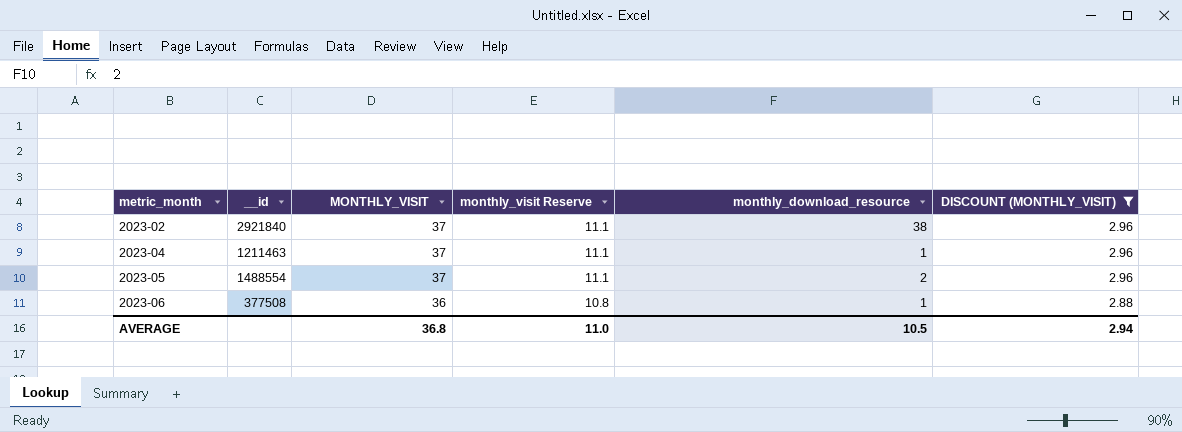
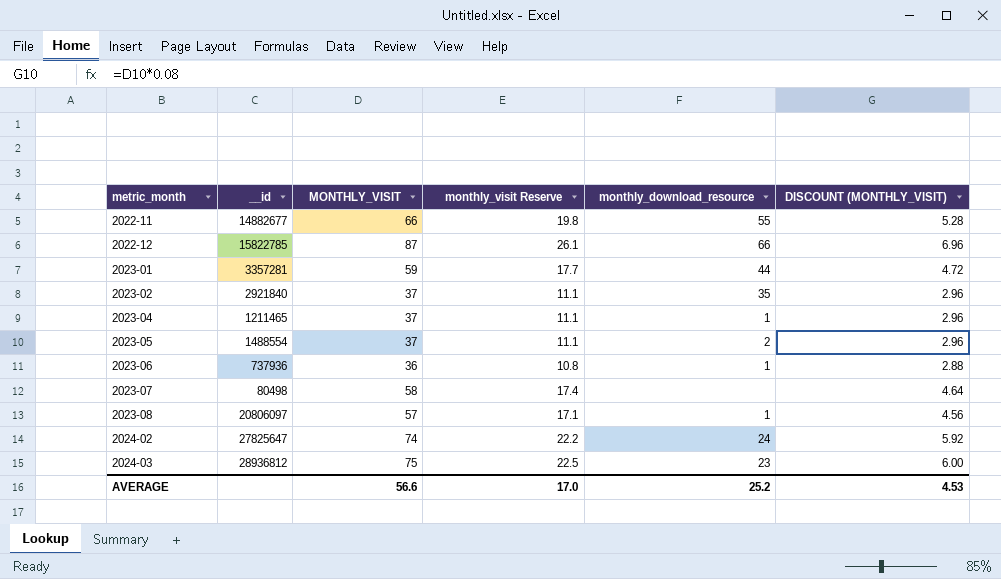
filter: DISCOUNT (MONTHLY_VISIT) <= 2.96 -> none
2023-02 | monthly_download_resource: 38 -> 35
2023-04 | __id: 1211463 -> 1211465
2023-06 | __id: 377508 -> 737936
AVERAGE | MONTHLY_VISIT: 36.8 -> 56.6
AVERAGE | monthly_visit Reserve: 11.0 -> 17.0
AVERAGE | monthly_download_resource: 10.5 -> 25.2
AVERAGE | DISCOUNT (MONTHLY_VISIT): 2.94 -> 4.53

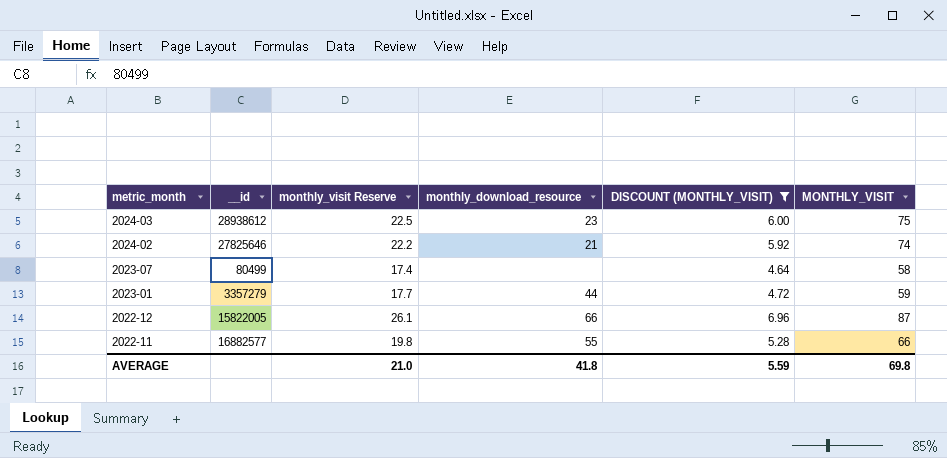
filter: none -> DISCOUNT (MONTHLY_VISIT) >= 4.64
row order: metric_month ascending -> metric_month descending
column MONTHLY_VISIT | position: 3 -> 6
2024-03 | __id: 28936812 -> 28938612
2024-02 | __id: 27825647 -> 27825646
2024-02 | monthly_download_resource: 24 -> 21
2023-07 | __id: 80498 -> 80499
2023-01 | __id: 3357281 -> 3357279
2022-12 | __id: 15822785 -> 15822005
2022-11 | __id: 14882677 -> 16882577
AVERAGE | monthly_visit Reserve: 17.0 -> 21.0
AVERAGE | monthly_download_resource: 25.2 -> 41.8
AVERAGE | DISCOUNT (MONTHLY_VISIT): 4.53 -> 5.59
AVERAGE | MONTHLY_VISIT: 56.6 -> 69.8

